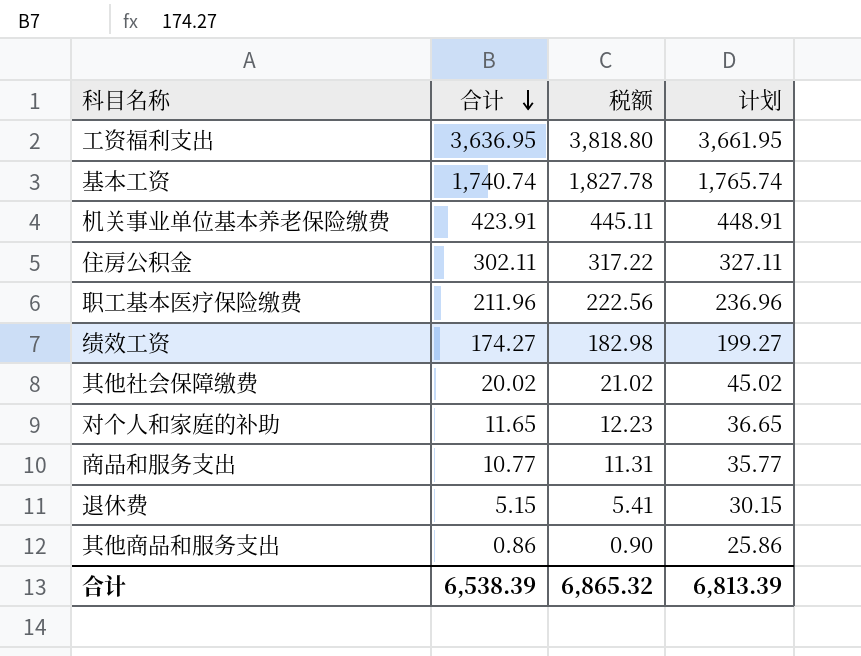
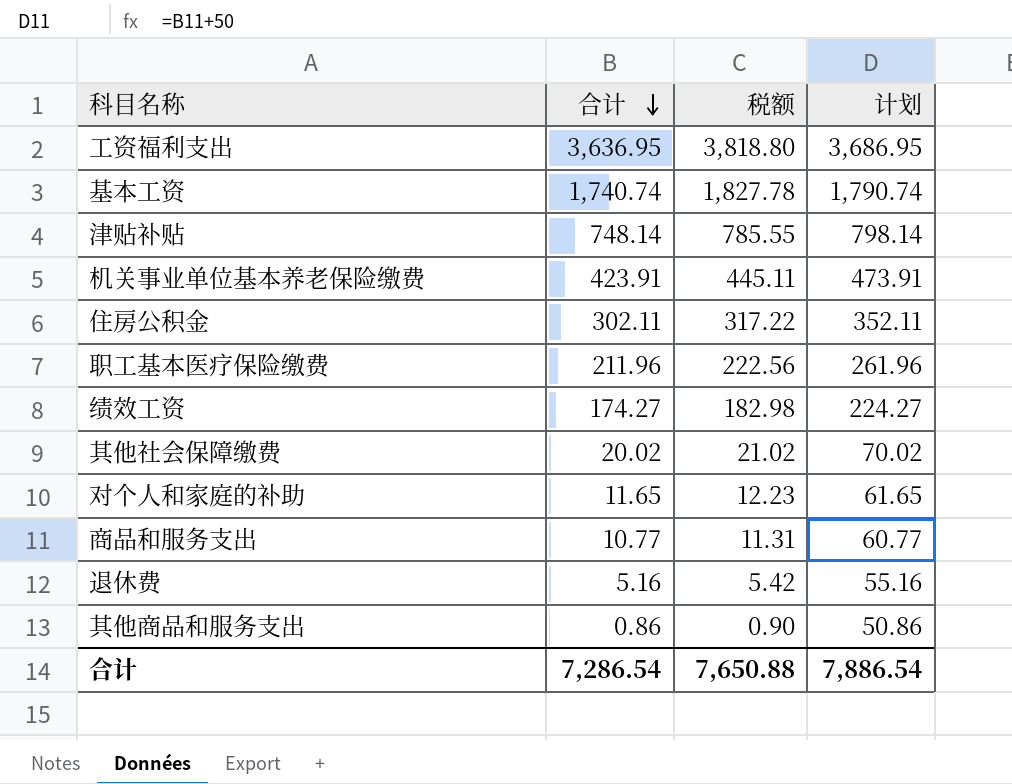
column 计划 | formula: [合计] + 25 -> [合计] + 50
row 津贴补贴: none -> 748.14 | 785.55 | 798.14
退休费 | 合计: 5.15 -> 5.16
退休费 | 税额: 5.41 -> 5.42
合计 | 合计: 6,538.39 -> 7,286.54
合计 | 税额: 6,865.32 -> 7,650.88
合计 | 计划: 6,813.39 -> 7,886.54

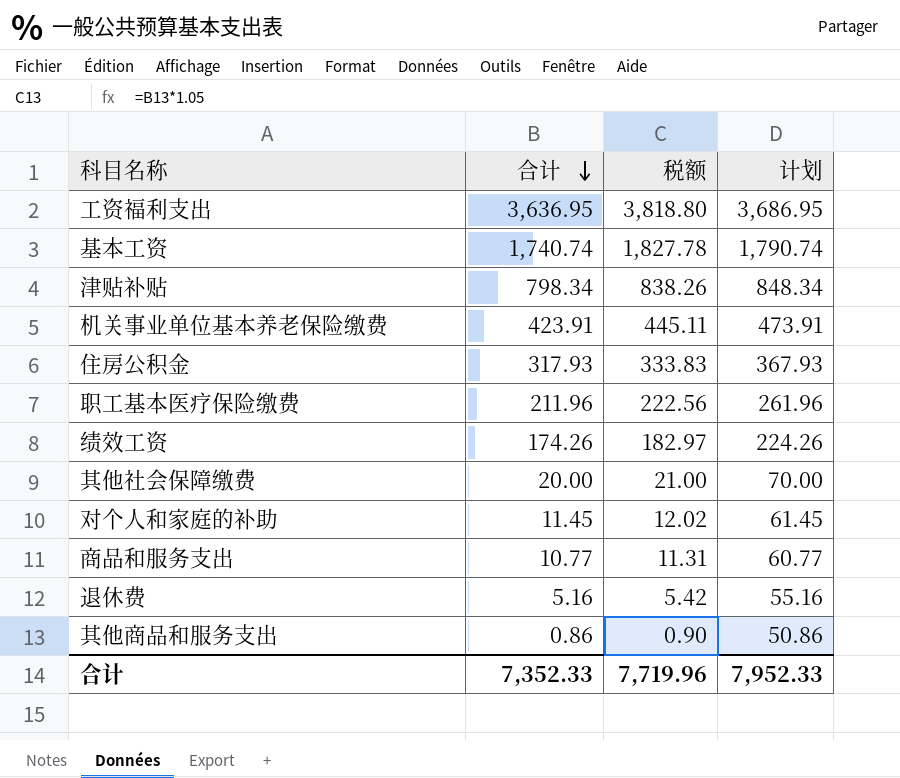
津贴补贴 | 合计: 748.14 -> 798.34
津贴补贴 | 税额: 785.55 -> 838.26
津贴补贴 | 计划: 798.14 -> 848.34
住房公积金 | 合计: 302.11 -> 317.93
住房公积金 | 税额: 317.22 -> 333.83
住房公积金 | 计划: 352.11 -> 367.93
绩效工资 | 合计: 174.27 -> 174.26
绩效工资 | 税额: 182.98 -> 182.97
绩效工资 | 计划: 224.27 -> 224.26
其他社会保障缴费 | 合计: 20.02 -> 20.00
其他社会保障缴费 | 税额: 21.02 -> 21.00
其他社会保障缴费 | 计划: 70.02 -> 70.00
对个人和家庭的补助 | 合计: 11.65 -> 11.45
对个人和家庭的补助 | 税额: 12.23 -> 12.02
对个人和家庭的补助 | 计划: 61.65 -> 61.45
合计 | 合计: 7,286.54 -> 7,352.33
合计 | 税额: 7,650.88 -> 7,719.96
合计 | 计划: 7,886.54 -> 7,952.33

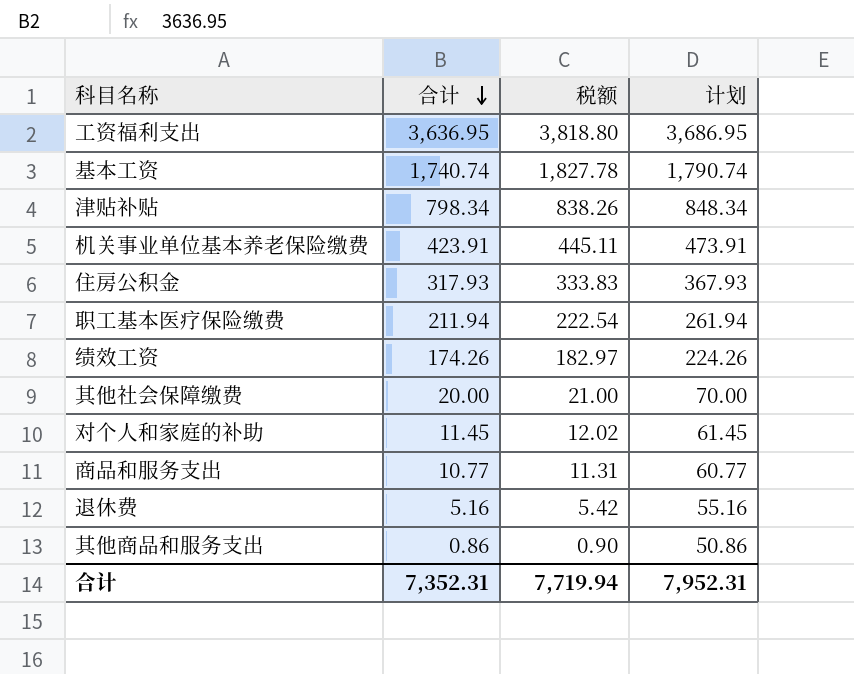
职工基本医疗保险缴费 | 合计: 211.96 -> 211.94
职工基本医疗保险缴费 | 税额: 222.56 -> 222.54
职工基本医疗保险缴费 | 计划: 261.96 -> 261.94
合计 | 合计: 7,352.33 -> 7,352.31
合计 | 税额: 7,719.96 -> 7,719.94
合计 | 计划: 7,952.33 -> 7,952.31

